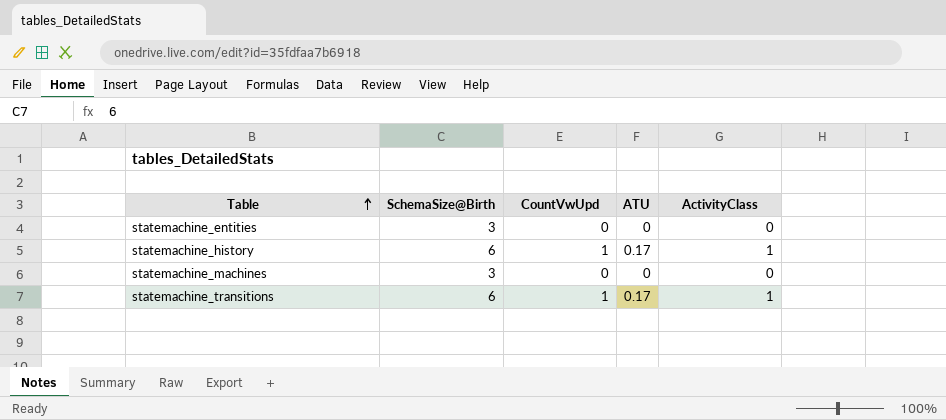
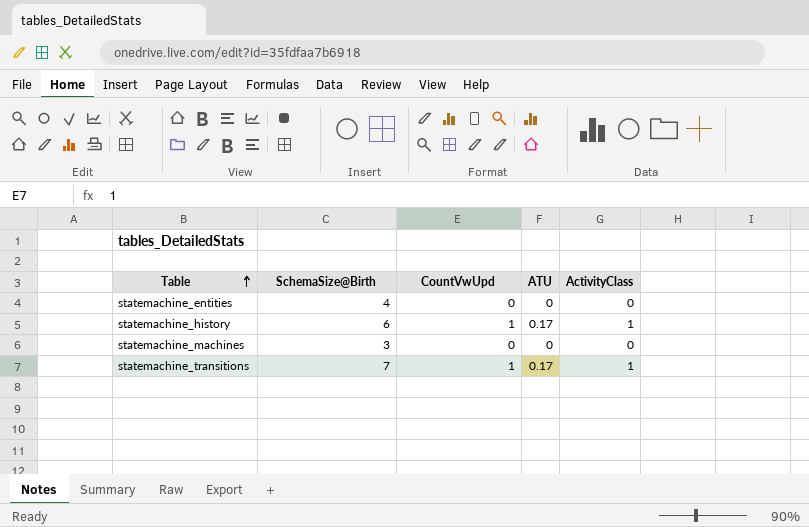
statemachine_entities | SchemaSize@Birth: 3 -> 4
statemachine_transitions | SchemaSize@Birth: 6 -> 7

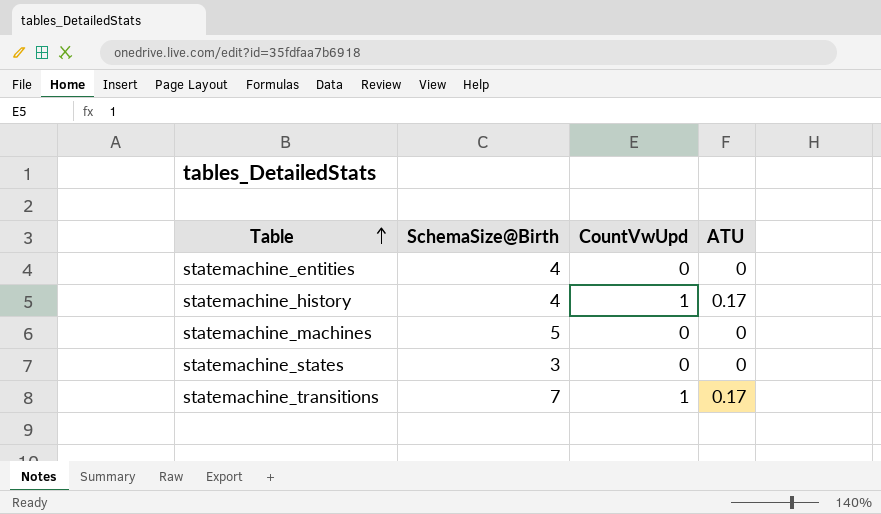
column ActivityClass | position: 5 -> none
statemachine_history | SchemaSize@Birth: 6 -> 4
statemachine_machines | SchemaSize@Birth: 3 -> 5
row statemachine_states: none -> 3 | 0 | 0

